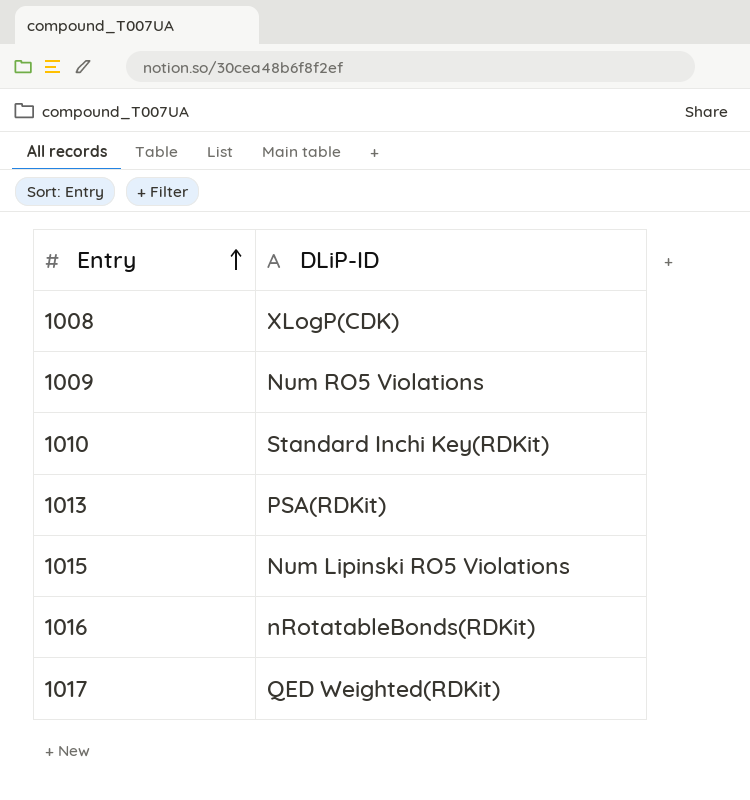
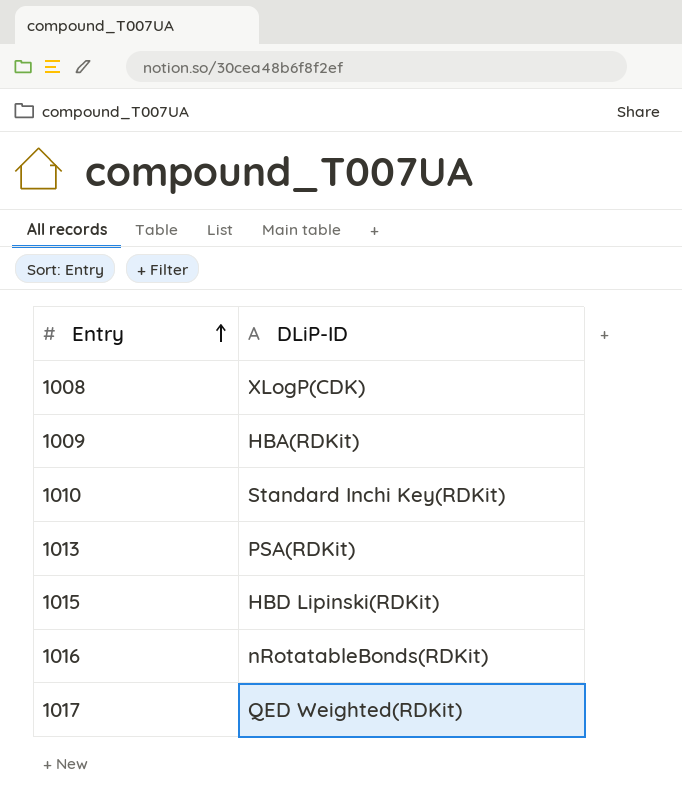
1009 | DLiP-ID: Num RO5 Violations -> HBA(RDKit)
1015 | DLiP-ID: Num Lipinski RO5 Violations -> HBD Lipinski(RDKit)

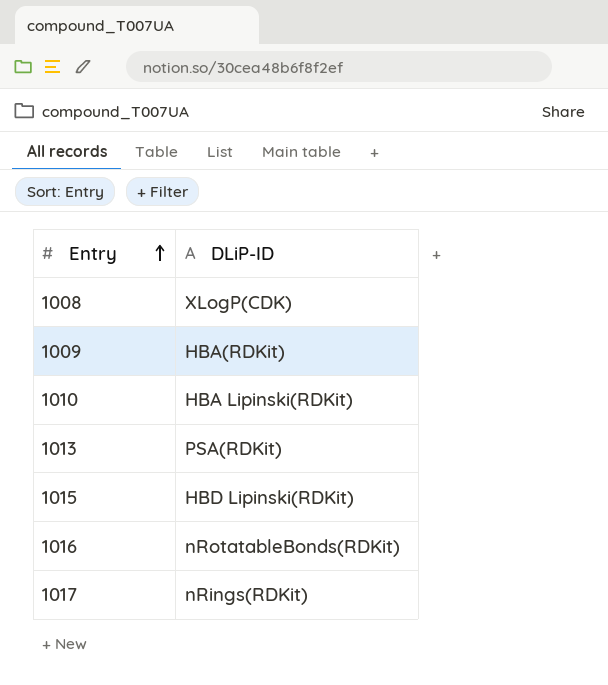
1010 | DLiP-ID: Standard Inchi Key(RDKit) -> HBA Lipinski(RDKit)
1017 | DLiP-ID: QED Weighted(RDKit) -> nRings(RDKit)

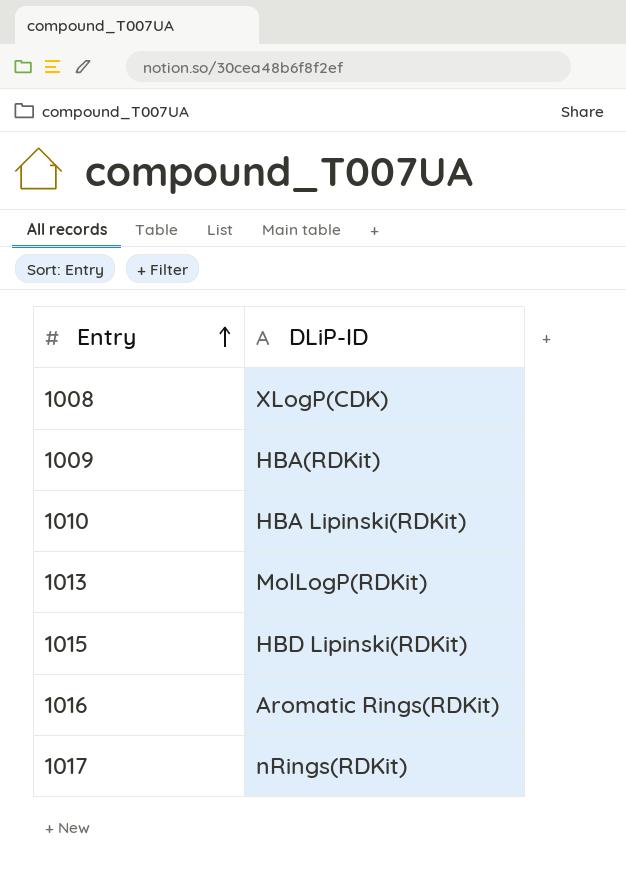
1013 | DLiP-ID: PSA(RDKit) -> MolLogP(RDKit)
1016 | DLiP-ID: nRotatableBonds(RDKit) -> Aromatic Rings(RDKit)

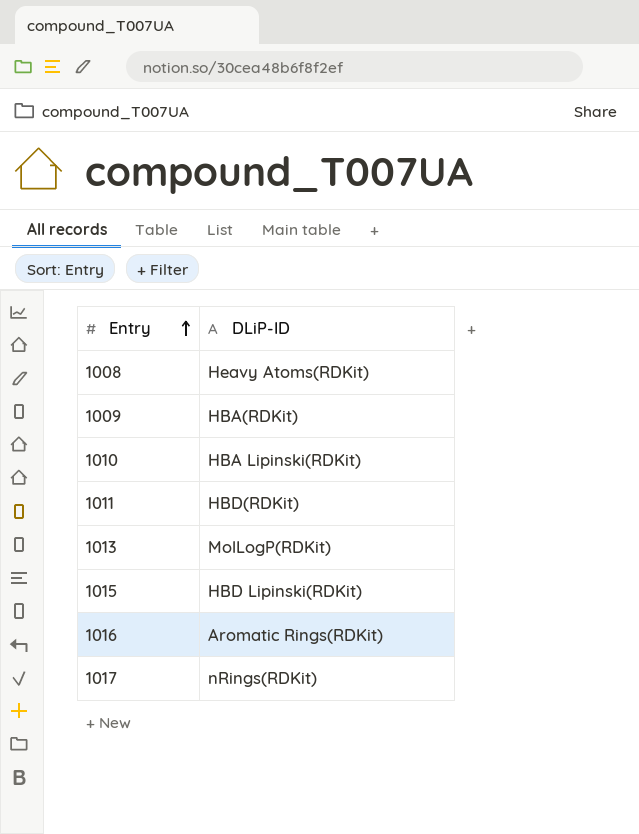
1008 | DLiP-ID: XLogP(CDK) -> Heavy Atoms(RDKit)
row 1011: none -> HBD(RDKit)

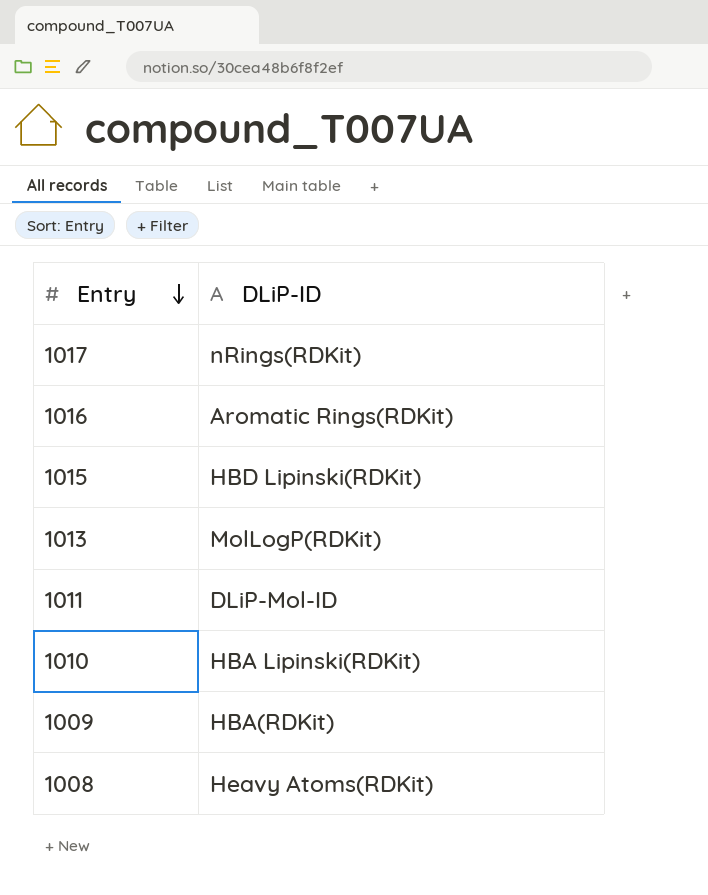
row order: Entry ascending -> Entry descending
1011 | DLiP-ID: HBD(RDKit) -> DLiP-Mol-ID

